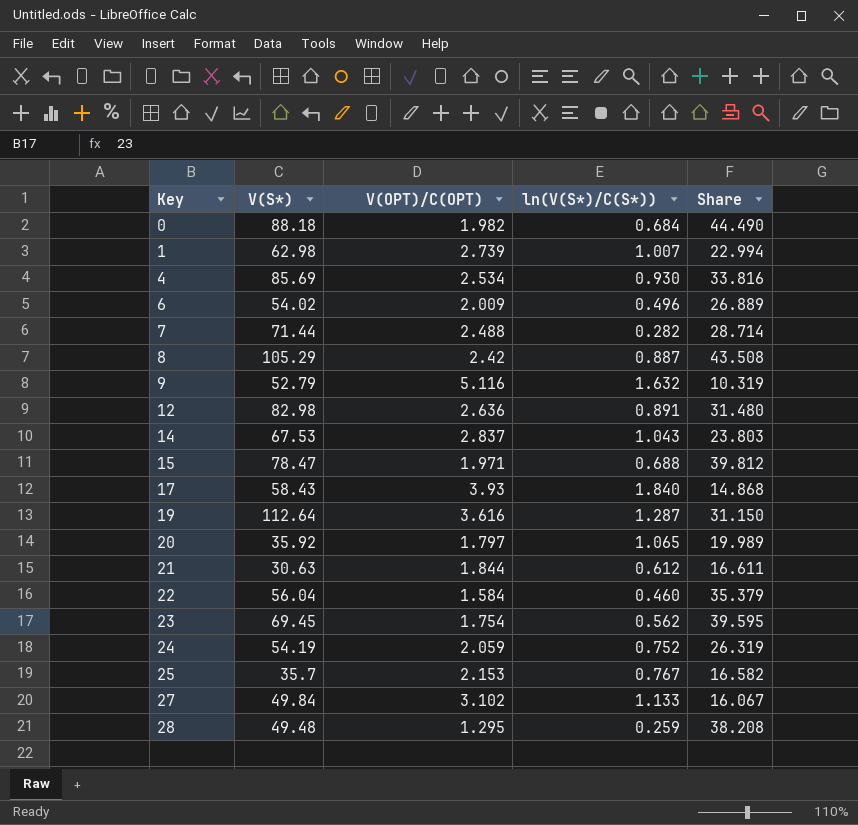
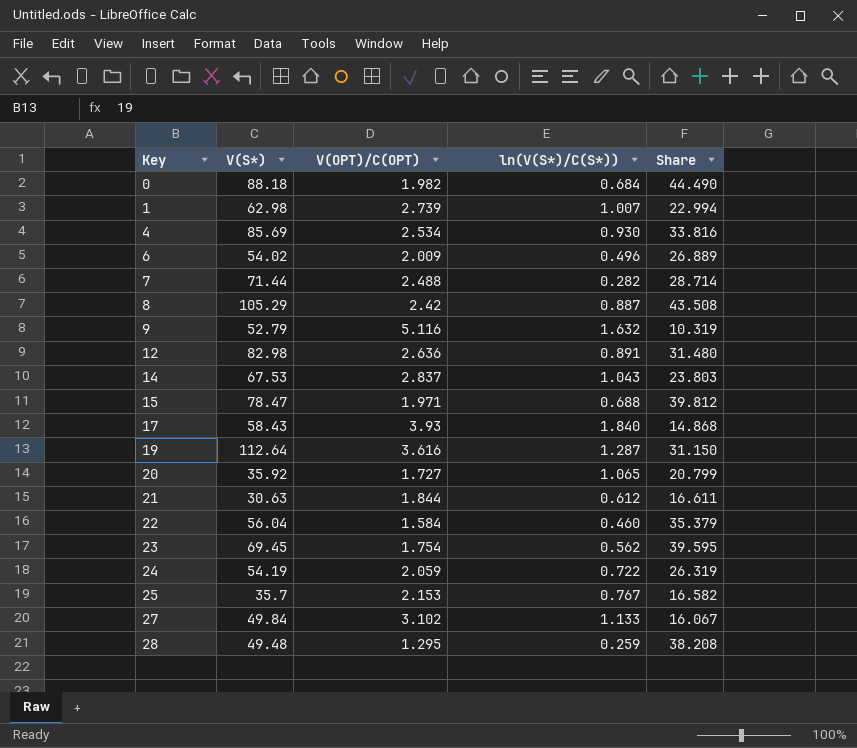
20 | V(OPT)/C(OPT): 1.797 -> 1.727
20 | Share: 19.989 -> 20.799
24 | ln(V(S*)/C(S*)): 0.752 -> 0.722

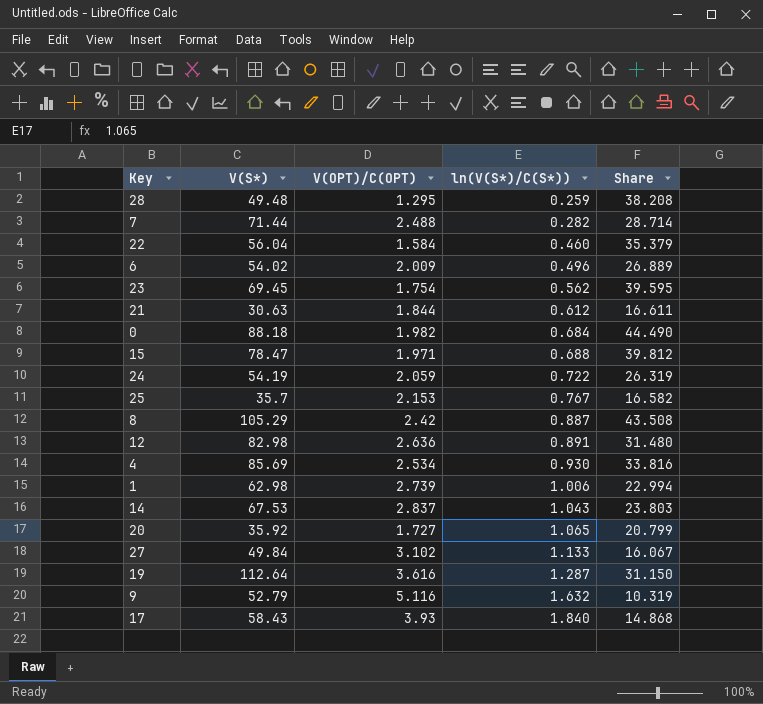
row order: Key ascending -> ln(V(S*)/C(S*)) ascending
1 | ln(V(S*)/C(S*)): 1.007 -> 1.006

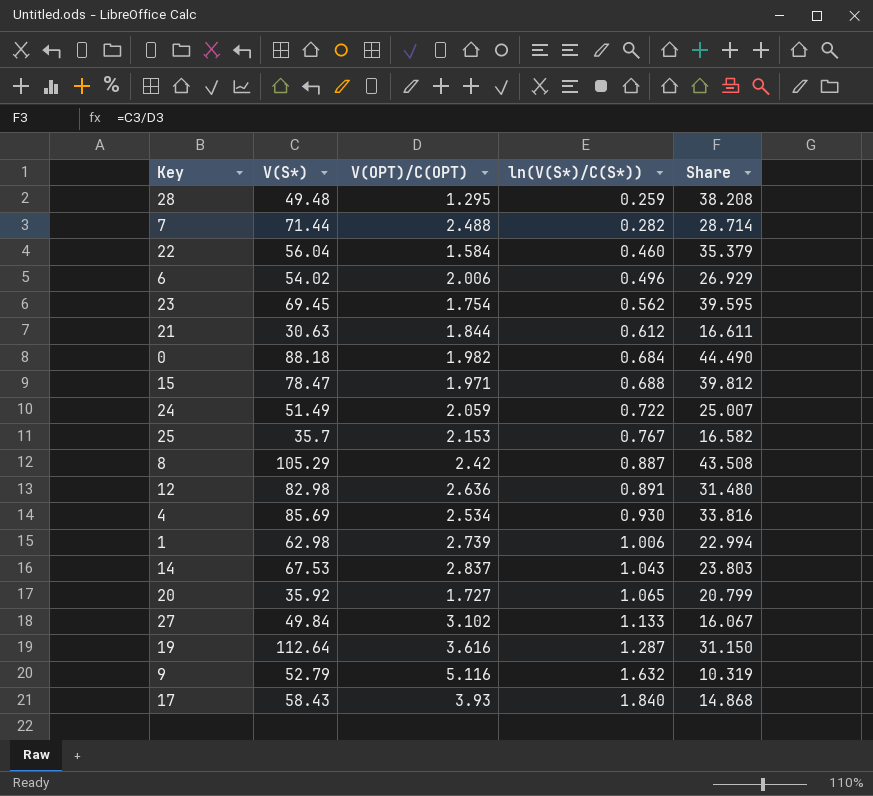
6 | V(OPT)/C(OPT): 2.009 -> 2.006
6 | Share: 26.889 -> 26.929
24 | V(S*): 54.19 -> 51.49
24 | Share: 26.319 -> 25.007

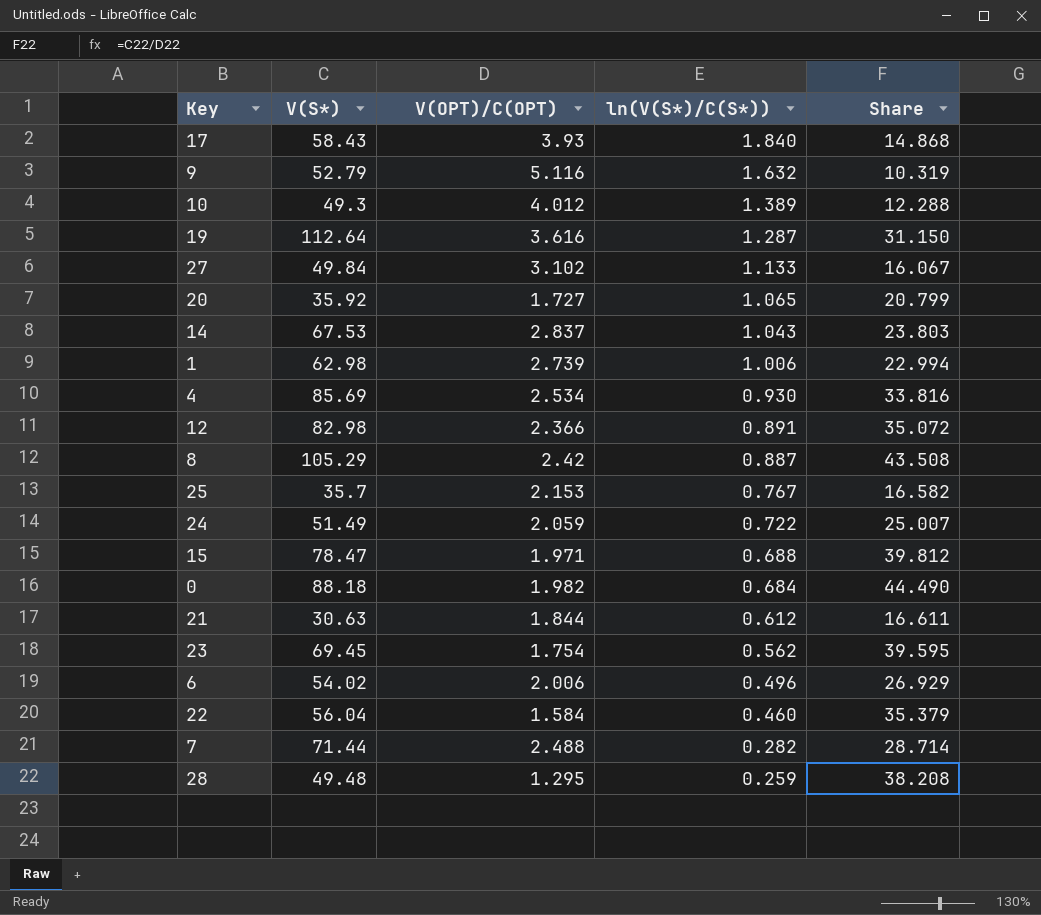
row order: ln(V(S*)/C(S*)) ascending -> ln(V(S*)/C(S*)) descending
row 10: none -> 49.3 | 4.012 | 1.389 | 12.288
12 | V(OPT)/C(OPT): 2.636 -> 2.366
12 | Share: 31.480 -> 35.072

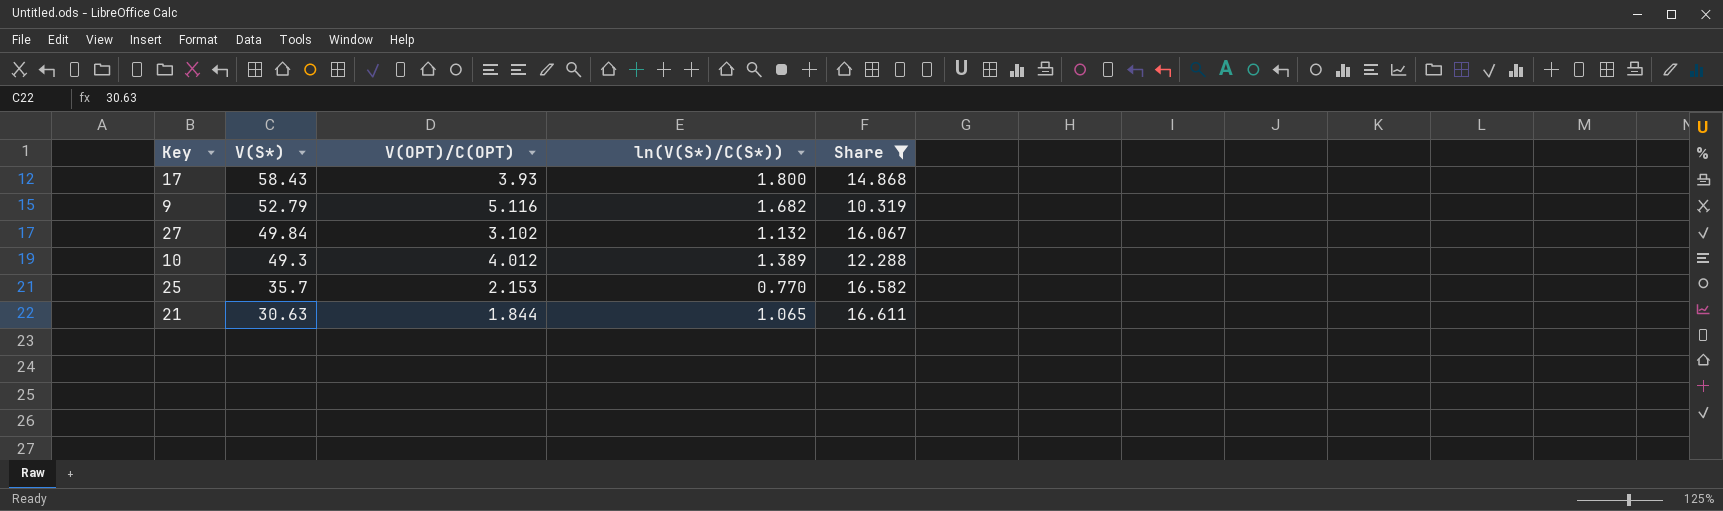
filter: none -> Share <= 16.611
row order: ln(V(S*)/C(S*)) descending -> V(S*) descending
17 | ln(V(S*)/C(S*)): 1.840 -> 1.800
9 | ln(V(S*)/C(S*)): 1.632 -> 1.682
27 | ln(V(S*)/C(S*)): 1.133 -> 1.132
25 | ln(V(S*)/C(S*)): 0.767 -> 0.770
21 | ln(V(S*)/C(S*)): 0.612 -> 1.065

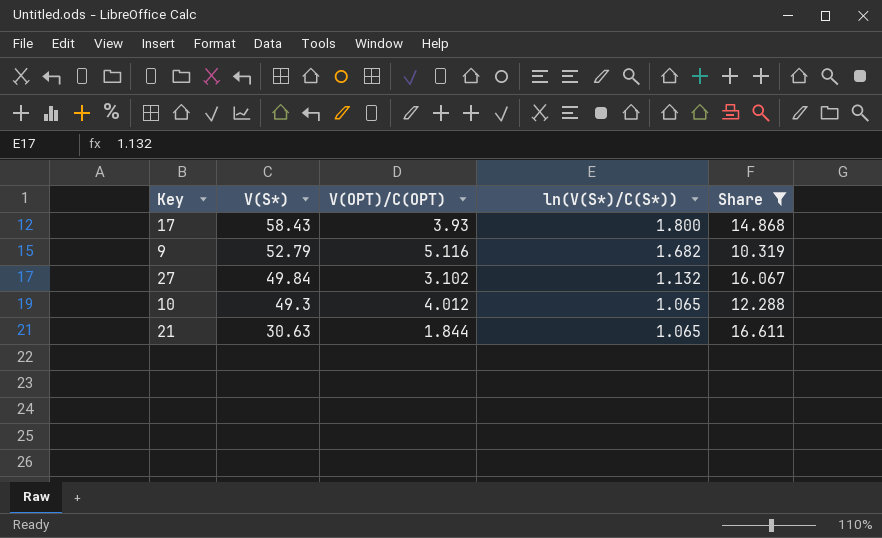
row 25: 35.7 | 2.153 | 0.770 | 16.582 -> none
10 | ln(V(S*)/C(S*)): 1.389 -> 1.065

